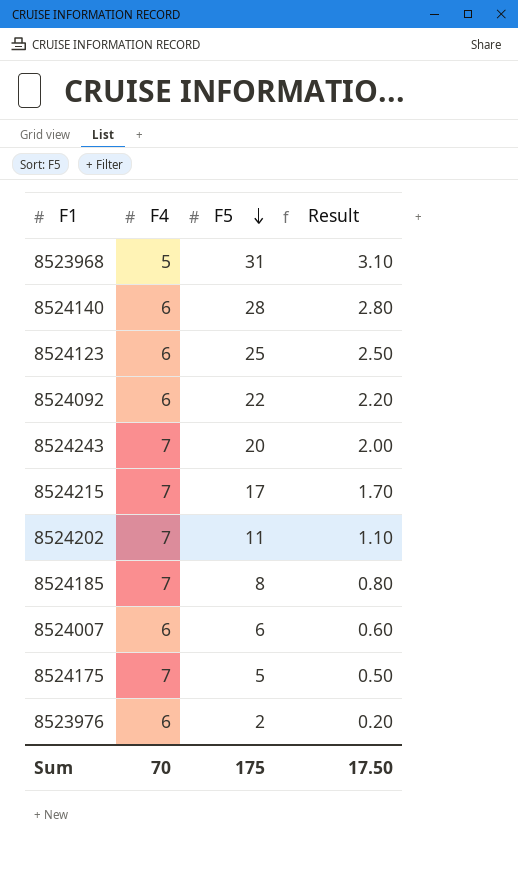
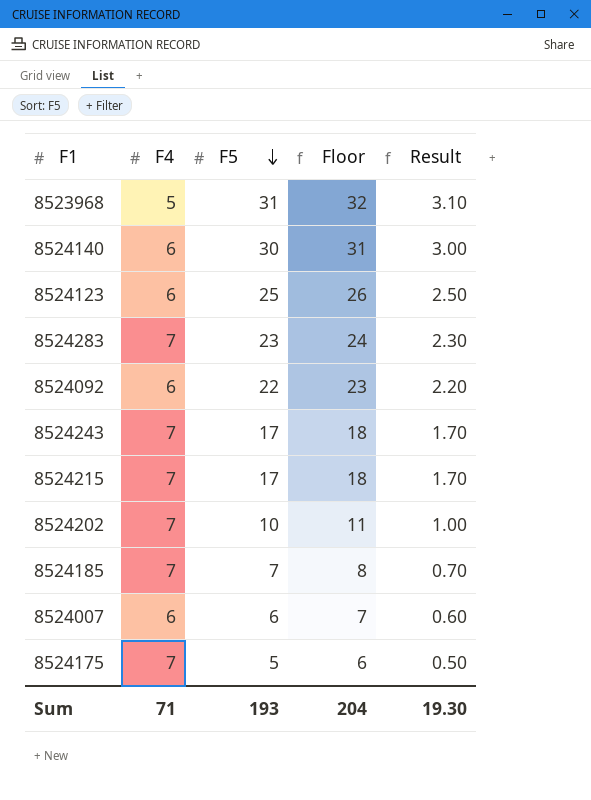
column Floor | formula: none -> [F5] + 1
row 8523976: 6 | 2 | 0.20 -> none
8524140 | F5: 28 -> 30
8524140 | Result: 2.80 -> 3.00
row 8524283: none -> 7 | 23 | 24 | 2.30
8524243 | F5: 20 -> 17
8524243 | Result: 2.00 -> 1.70
8524202 | F5: 11 -> 10
8524202 | Result: 1.10 -> 1.00
8524185 | F5: 8 -> 7
8524185 | Result: 0.80 -> 0.70
Sum | F4: 70 -> 71
Sum | F5: 175 -> 193
Sum | Result: 17.50 -> 19.30

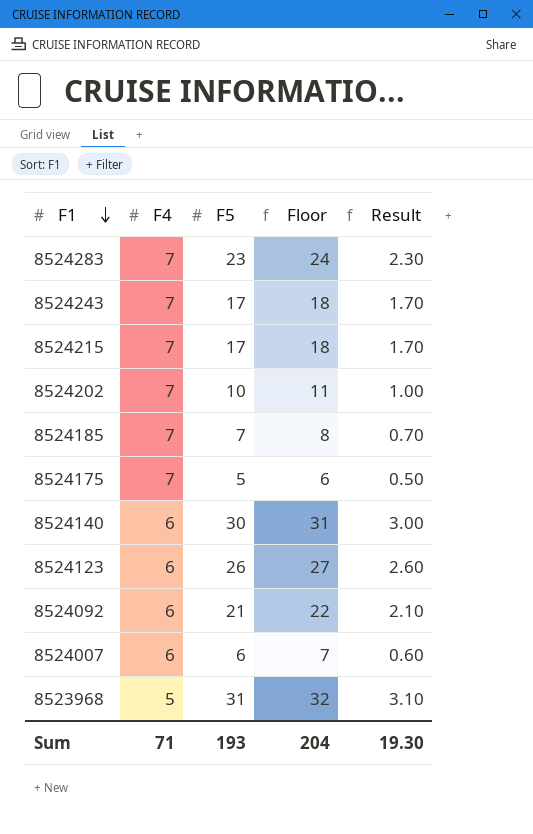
row order: F5 descending -> F1 descending
8524123 | F5: 25 -> 26
8524123 | Floor: 26 -> 27
8524123 | Result: 2.50 -> 2.60
8524092 | F5: 22 -> 21
8524092 | Floor: 23 -> 22
8524092 | Result: 2.20 -> 2.10

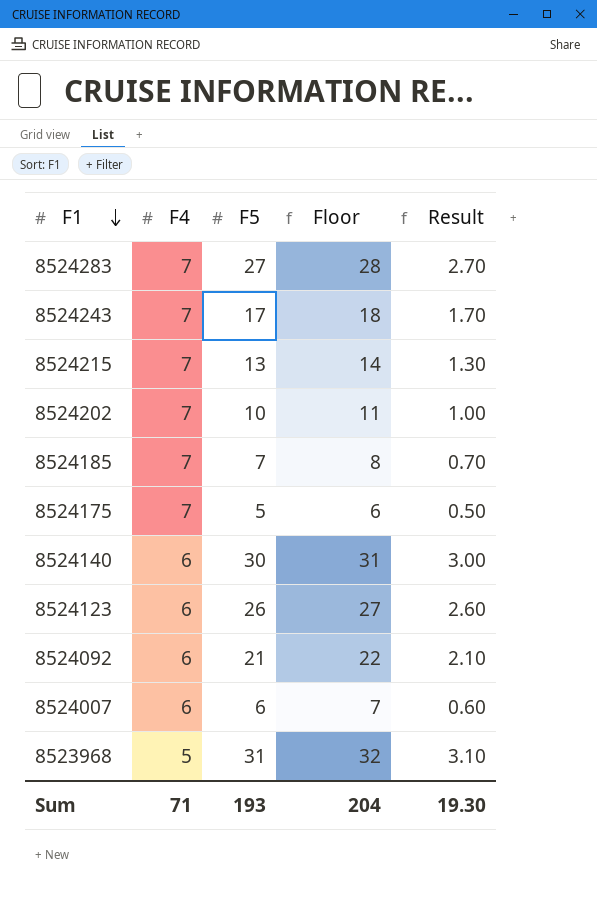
8524283 | F5: 23 -> 27
8524283 | Floor: 24 -> 28
8524283 | Result: 2.30 -> 2.70
8524215 | F5: 17 -> 13
8524215 | Floor: 18 -> 14
8524215 | Result: 1.70 -> 1.30

